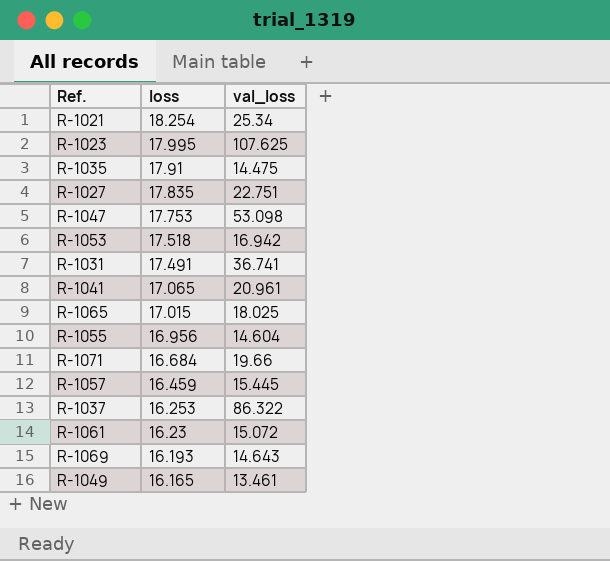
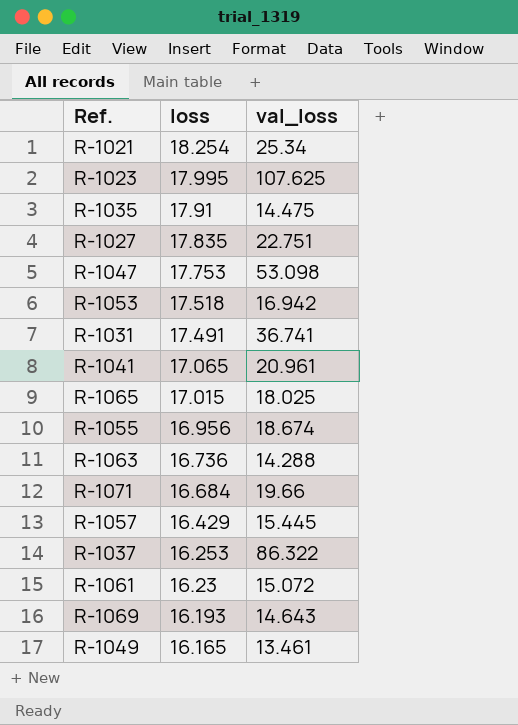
R-1055 | val_loss: 14.604 -> 18.674
row R-1063: none -> 16.736 | 14.288
R-1057 | loss: 16.459 -> 16.429

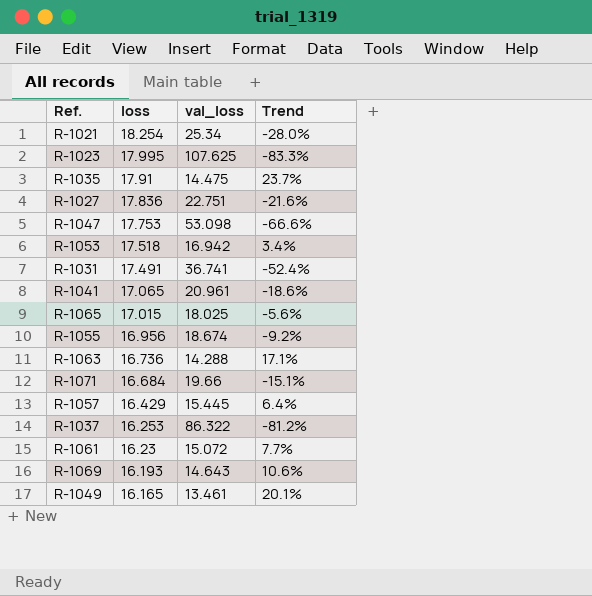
column Trend | formula: none -> ([loss] - [val_loss]) / [val_loss]
R-1027 | loss: 17.835 -> 17.836

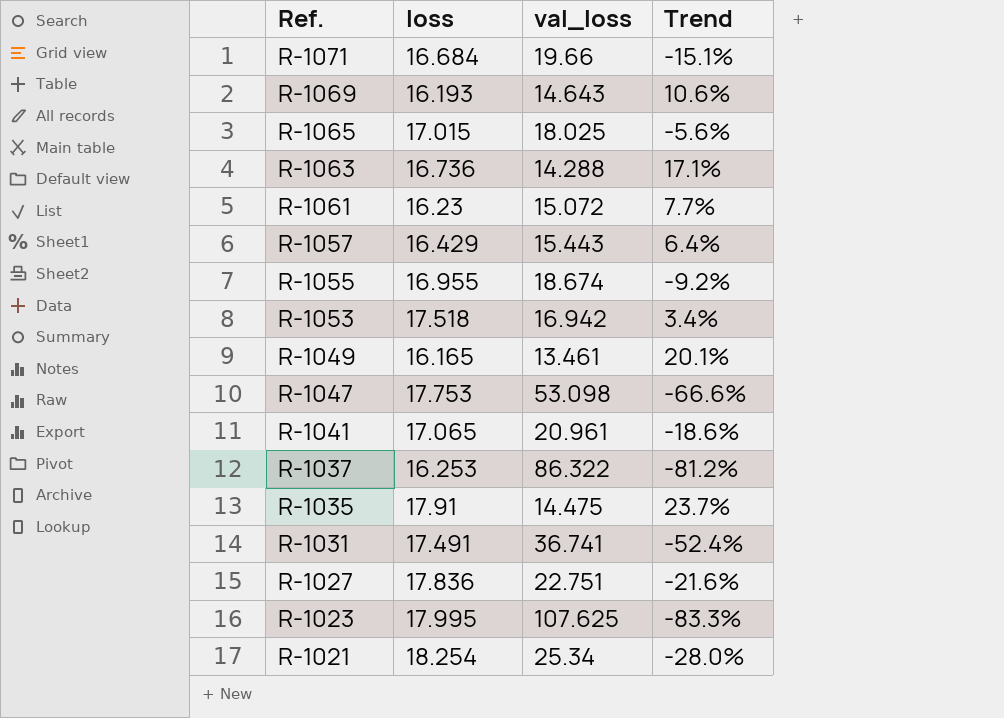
row order: loss descending -> Ref. descending
R-1057 | val_loss: 15.445 -> 15.443
R-1055 | loss: 16.956 -> 16.955

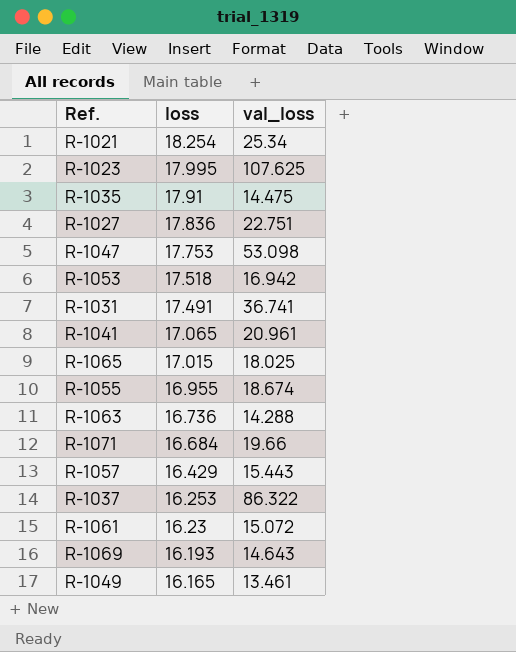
row order: Ref. descending -> loss descending
column Trend | formula: ([loss] - [val_loss]) / [val_loss] -> none

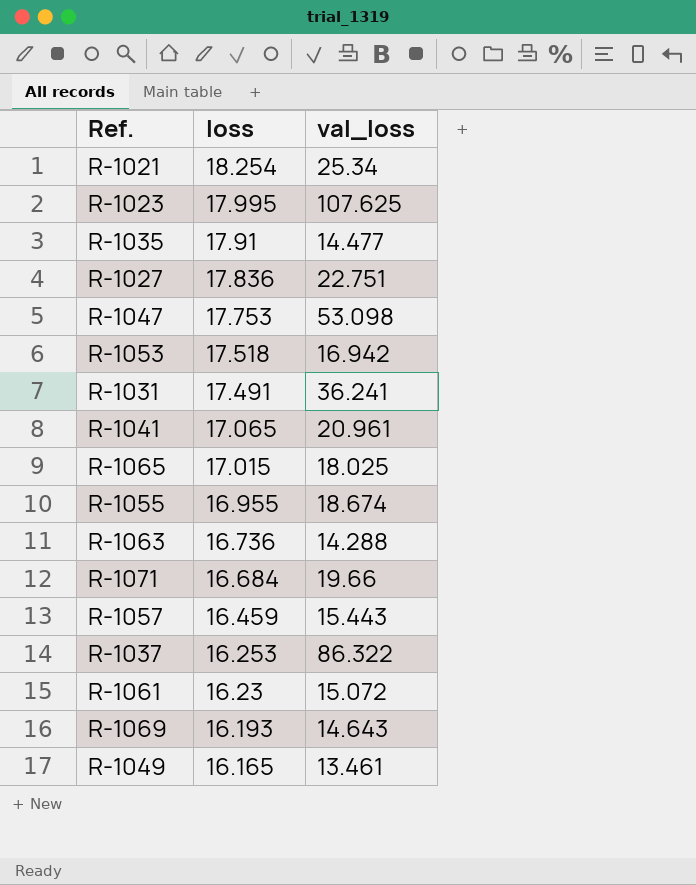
R-1035 | val_loss: 14.475 -> 14.477
R-1031 | val_loss: 36.741 -> 36.241
R-1057 | loss: 16.429 -> 16.459

